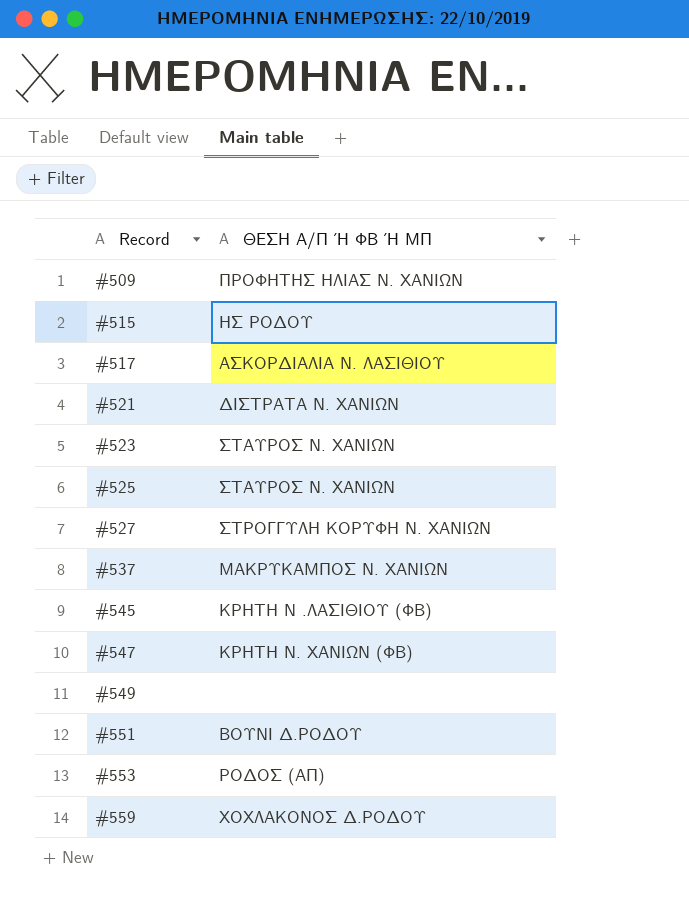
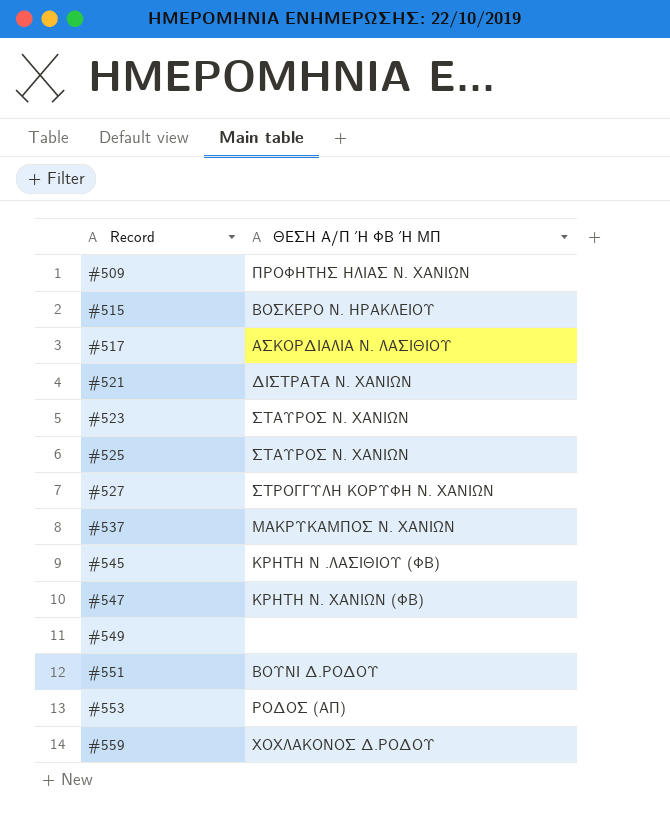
#515 | ΘΕΣΗ Α/Π Ή ΦΒ Ή ΜΠ: ΗΣ ΡΟΔΟΥ -> ΒΟΣΚΕΡΟ Ν. ΗΡΑΚΛΕΙΟΥ

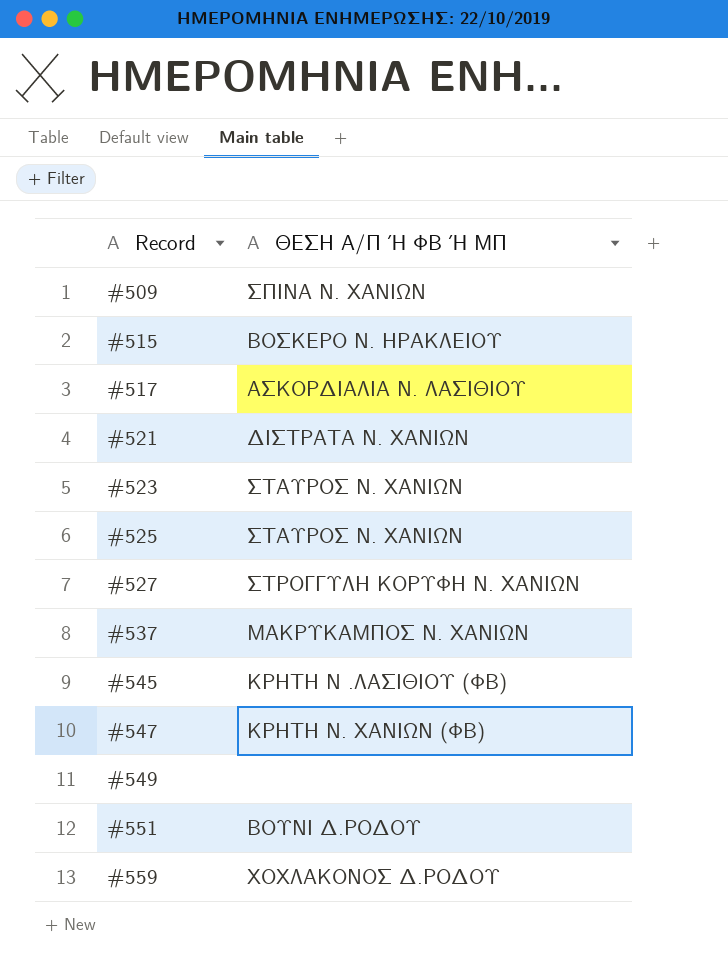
row #553: ΡΟΔΟΣ (ΑΠ) -> none
#509 | ΘΕΣΗ Α/Π Ή ΦΒ Ή ΜΠ: ΠΡΟΦΗΤΗΣ ΗΛΙΑΣ Ν. ΧΑΝΙΩΝ -> ΣΠΙΝΑ Ν. ΧΑΝΙΩΝ

